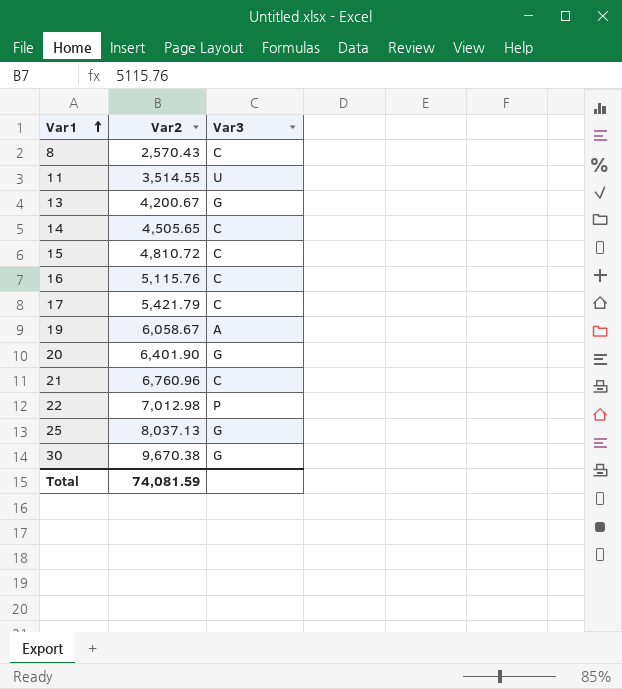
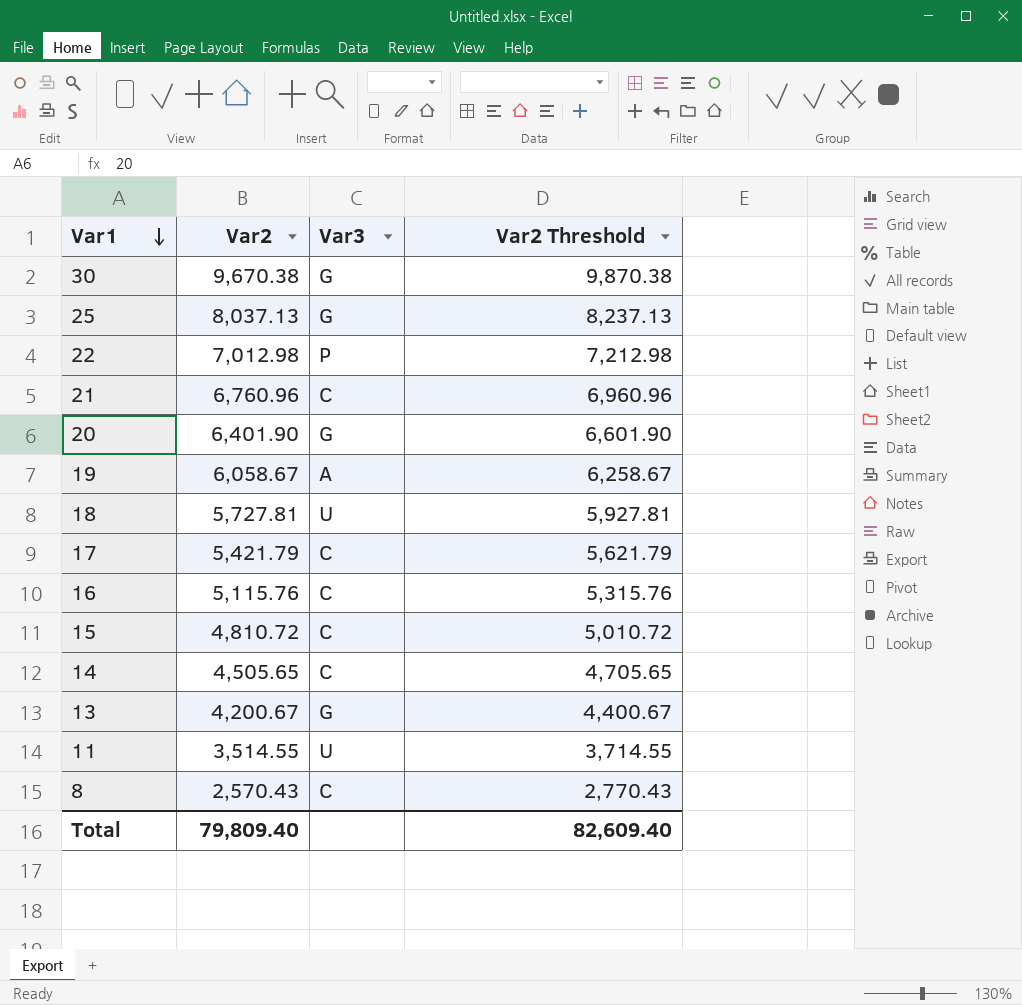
row order: Var1 ascending -> Var1 descending
column Var2 Threshold | formula: none -> [Var2] + 200
row 18: none -> 5,727.81 | U | 5,927.81
Total | Var2: 74,081.59 -> 79,809.40

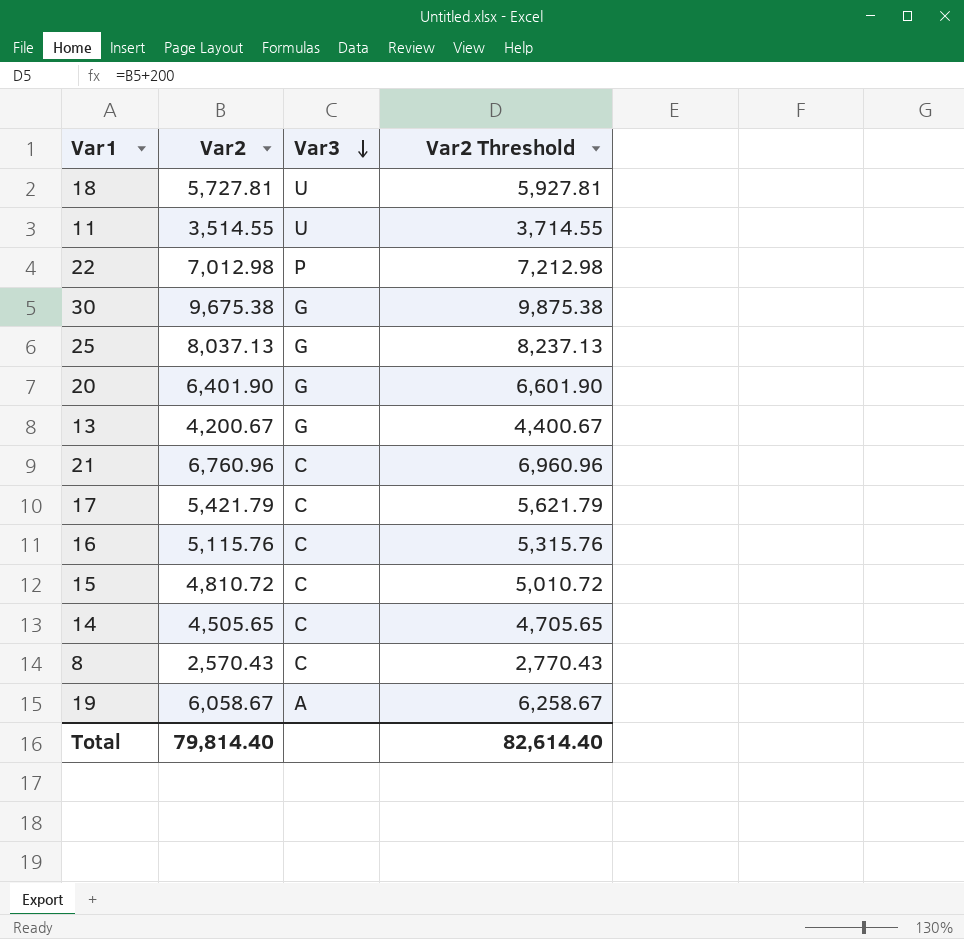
row order: Var1 descending -> Var3 descending
30 | Var2: 9,670.38 -> 9,675.38
30 | Var2 Threshold: 9,870.38 -> 9,875.38
Total | Var2: 79,809.40 -> 79,814.40
Total | Var2 Threshold: 82,609.40 -> 82,614.40

